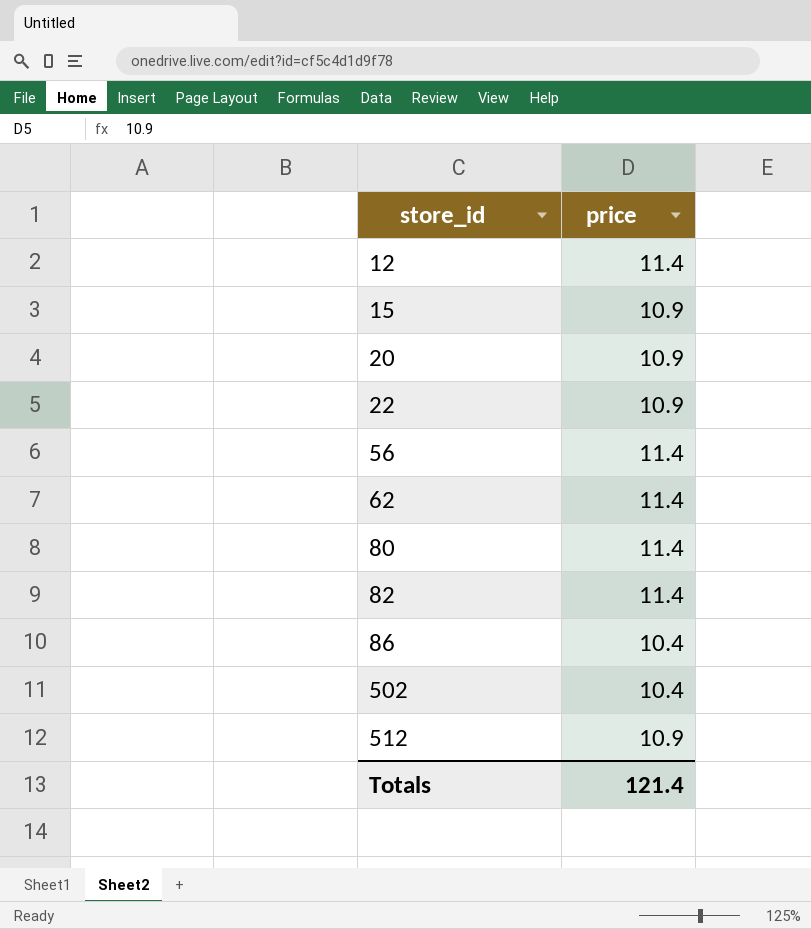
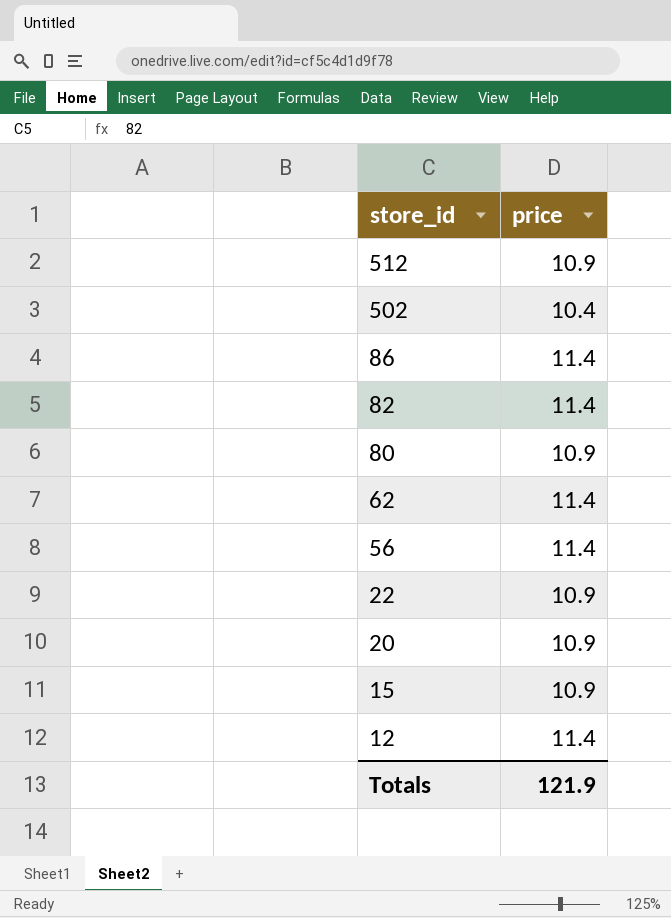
row order: store_id ascending -> store_id descending
86 | price: 10.4 -> 11.4
80 | price: 11.4 -> 10.9
Totals | price: 121.4 -> 121.9

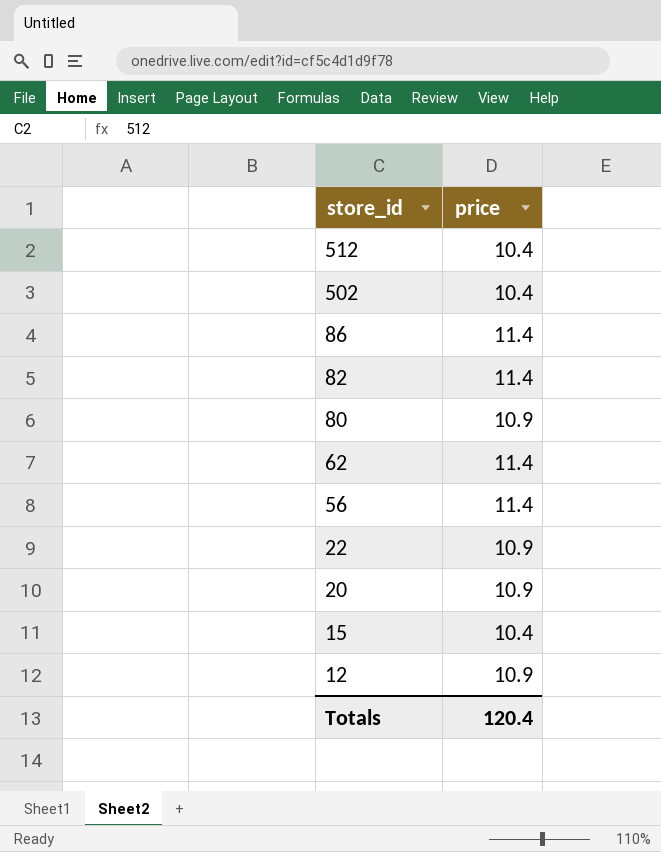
512 | price: 10.9 -> 10.4
15 | price: 10.9 -> 10.4
12 | price: 11.4 -> 10.9
Totals | price: 121.9 -> 120.4

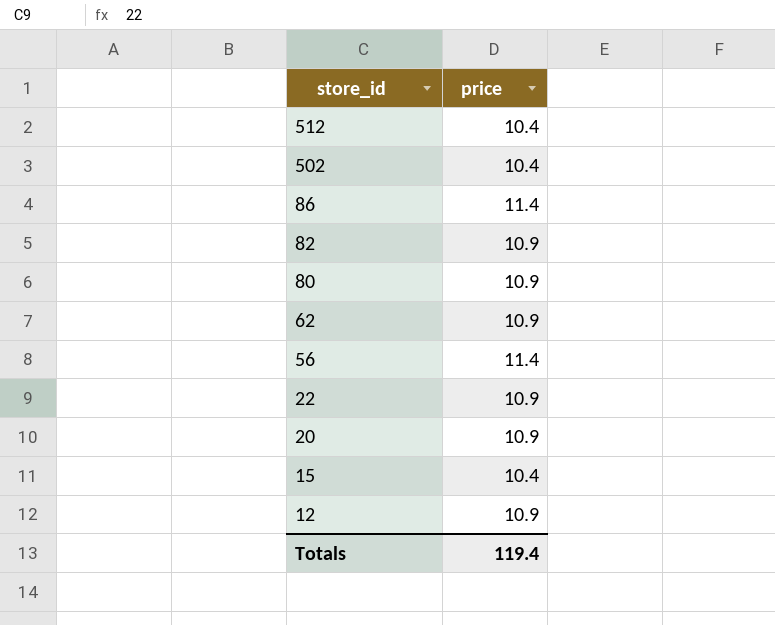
82 | price: 11.4 -> 10.9
62 | price: 11.4 -> 10.9
Totals | price: 120.4 -> 119.4

